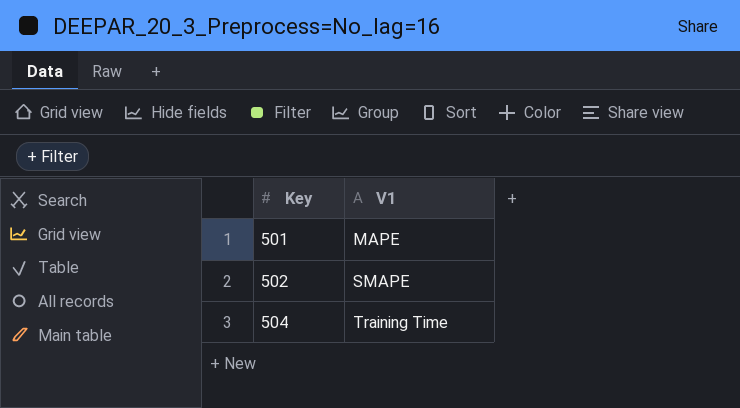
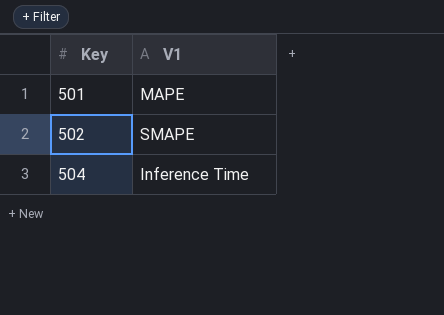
504 | V1: Training Time -> Inference Time

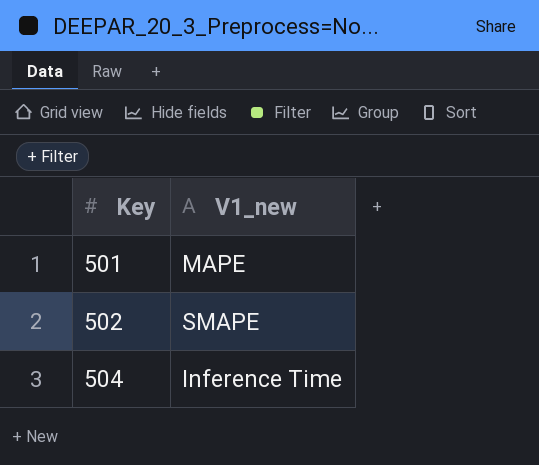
column name: V1 -> V1_new

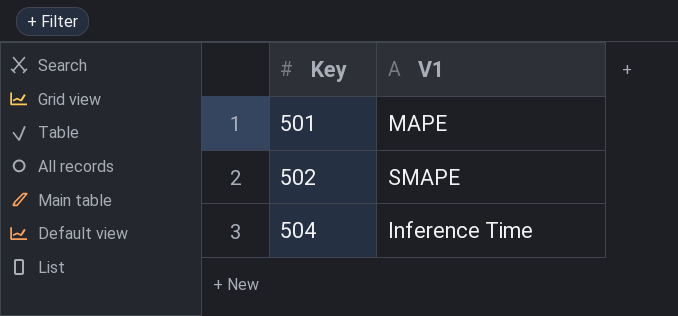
column name: V1_new -> V1

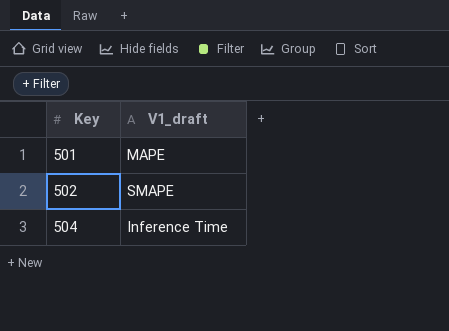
column name: V1 -> V1_draft

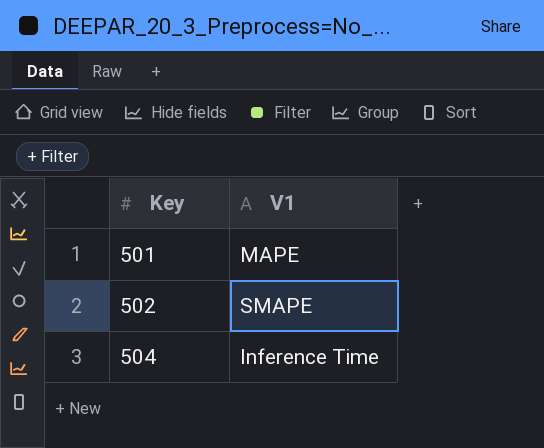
column name: V1_draft -> V1

